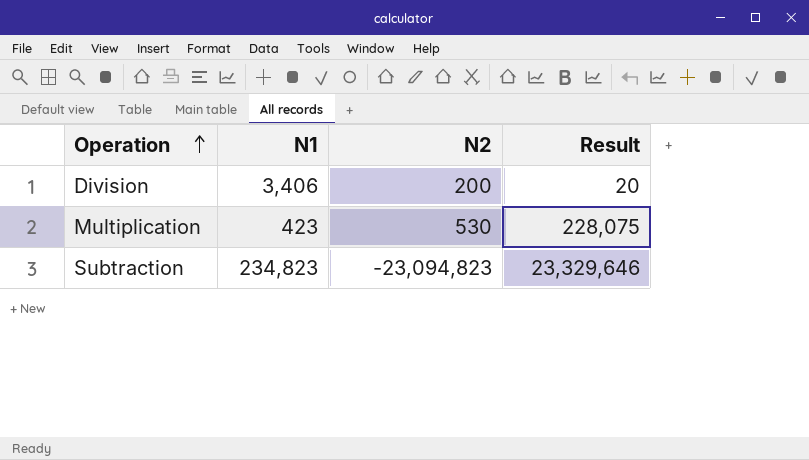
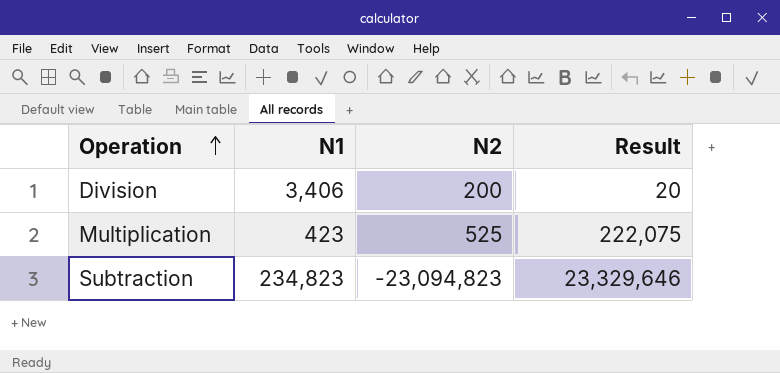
Multiplication | N2: 530 -> 525
Multiplication | Result: 228,075 -> 222,075

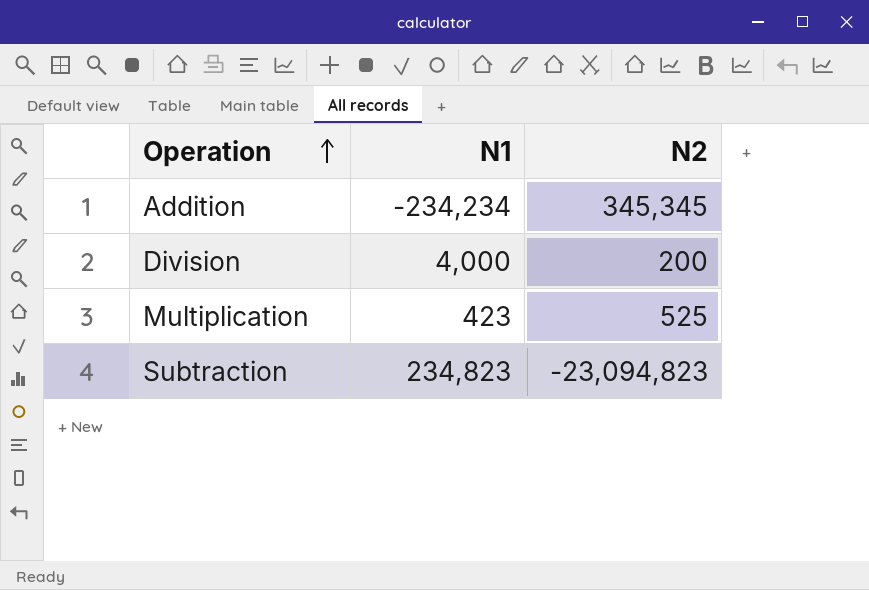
column Result | position: 4 -> none
row Addition: none -> -234,234 | 345,345
Division | N1: 3,406 -> 4,000

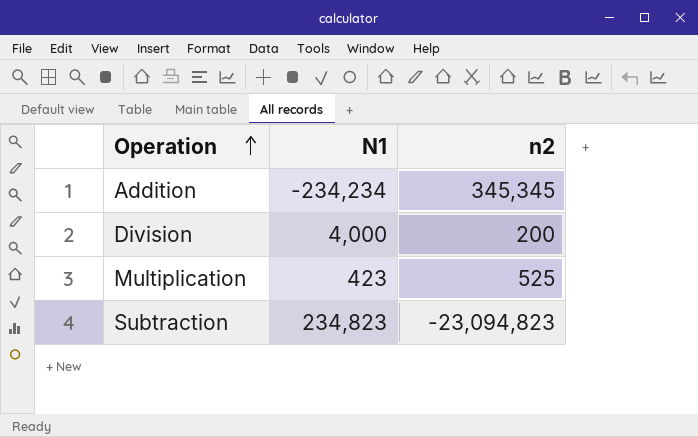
column name: N2 -> n2

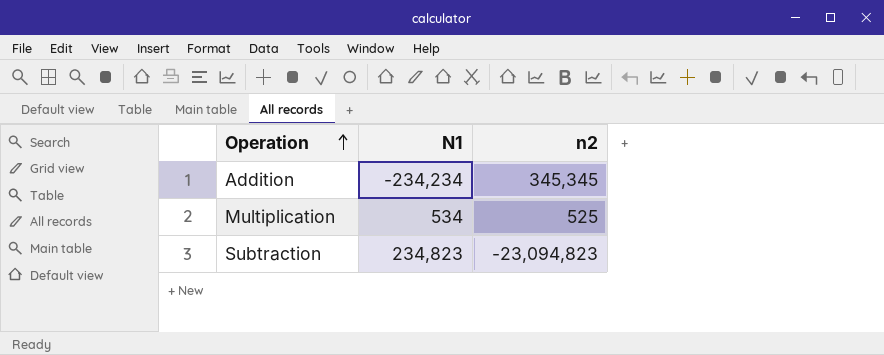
row Division: 4,000 | 200 -> none
Multiplication | N1: 423 -> 534

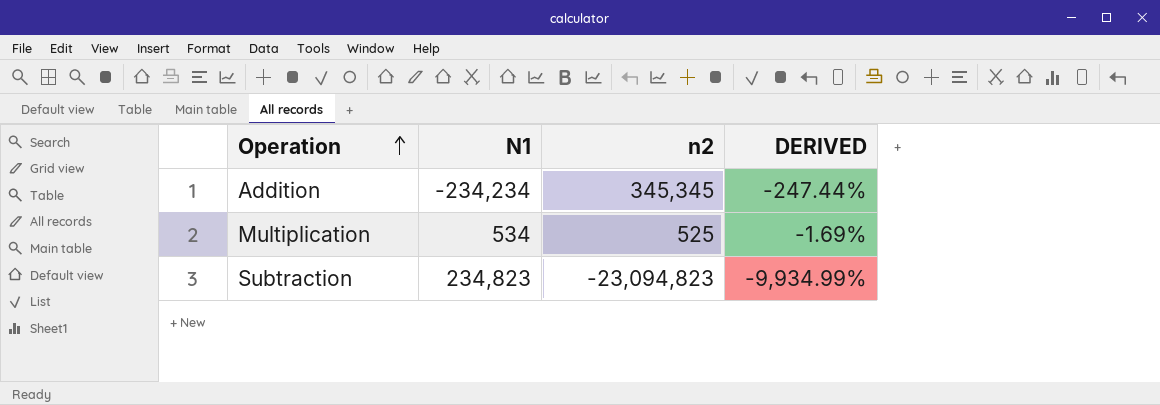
column DERIVED | formula: none -> ([n2] - [N1]) / [N1]

